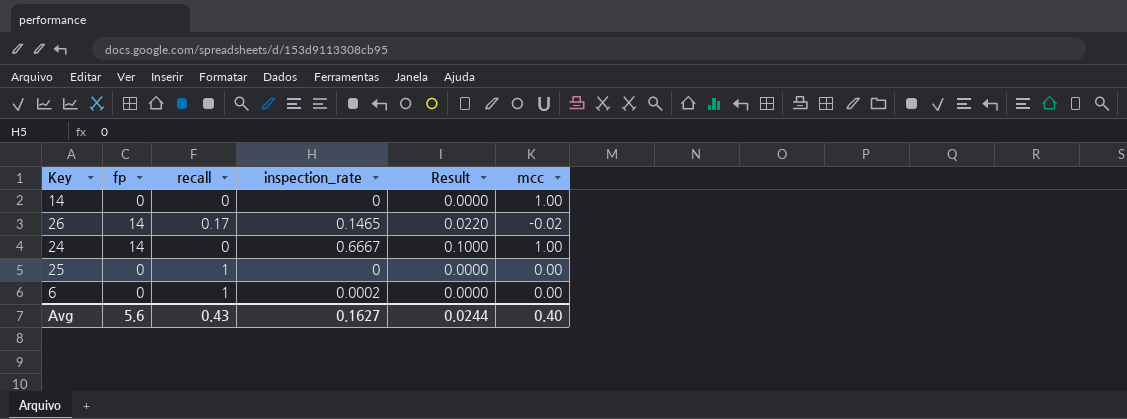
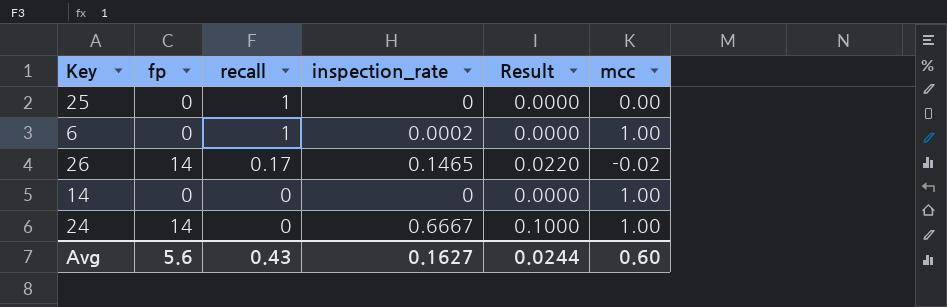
row order: none -> recall descending
6 | mcc: 0.00 -> 1.00
Avg | mcc: 0.40 -> 0.60

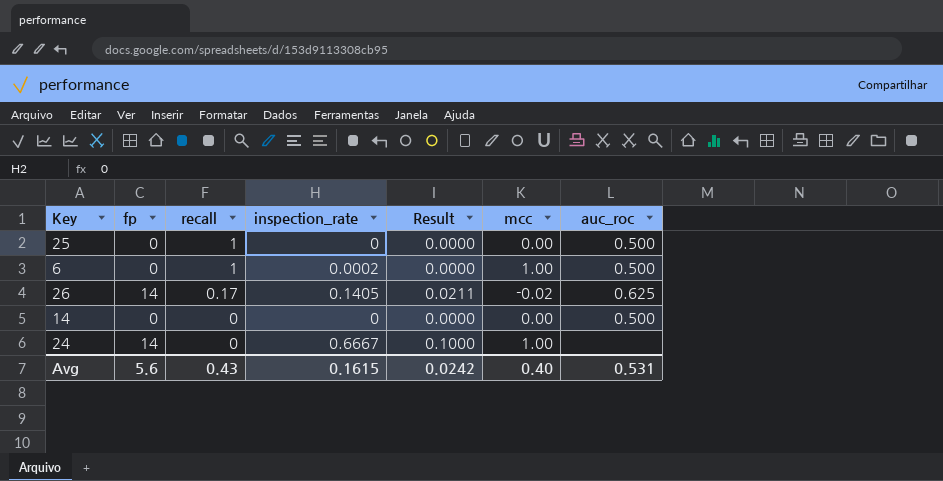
column auc_roc | position: none -> 7
26 | inspection_rate: 0.1465 -> 0.1405
26 | Result: 0.0220 -> 0.0211
14 | mcc: 1.00 -> 0.00
Avg | inspection_rate: 0.1627 -> 0.1615
Avg | Result: 0.0244 -> 0.0242
Avg | mcc: 0.60 -> 0.40

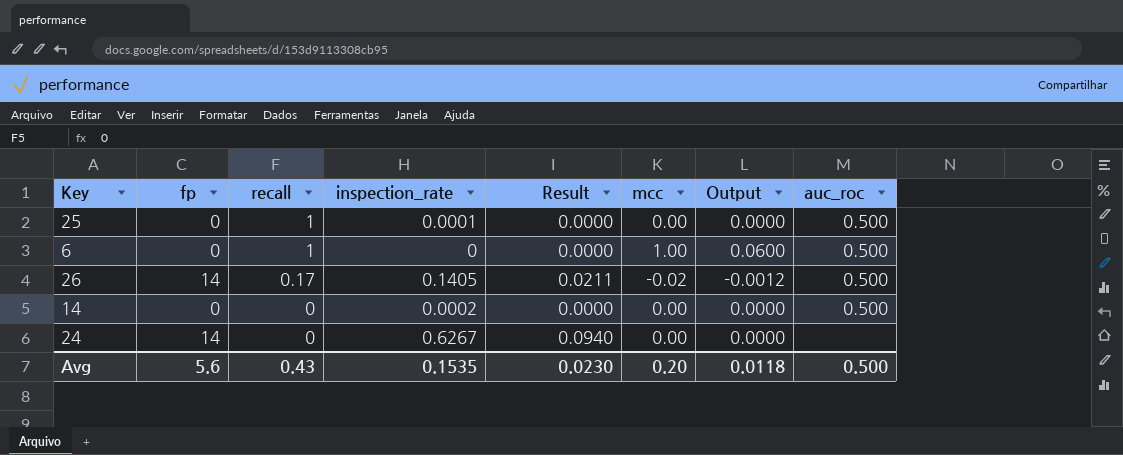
column Output | formula: none -> [mcc] * 0.06
25 | inspection_rate: 0 -> 0.0001
6 | inspection_rate: 0.0002 -> 0
26 | auc_roc: 0.625 -> 0.500
14 | inspection_rate: 0 -> 0.0002
24 | inspection_rate: 0.6667 -> 0.6267
24 | Result: 0.1000 -> 0.0940
24 | mcc: 1.00 -> 0.00
Avg | inspection_rate: 0.1615 -> 0.1535
Avg | Result: 0.0242 -> 0.0230
Avg | mcc: 0.40 -> 0.20
Avg | auc_roc: 0.531 -> 0.500

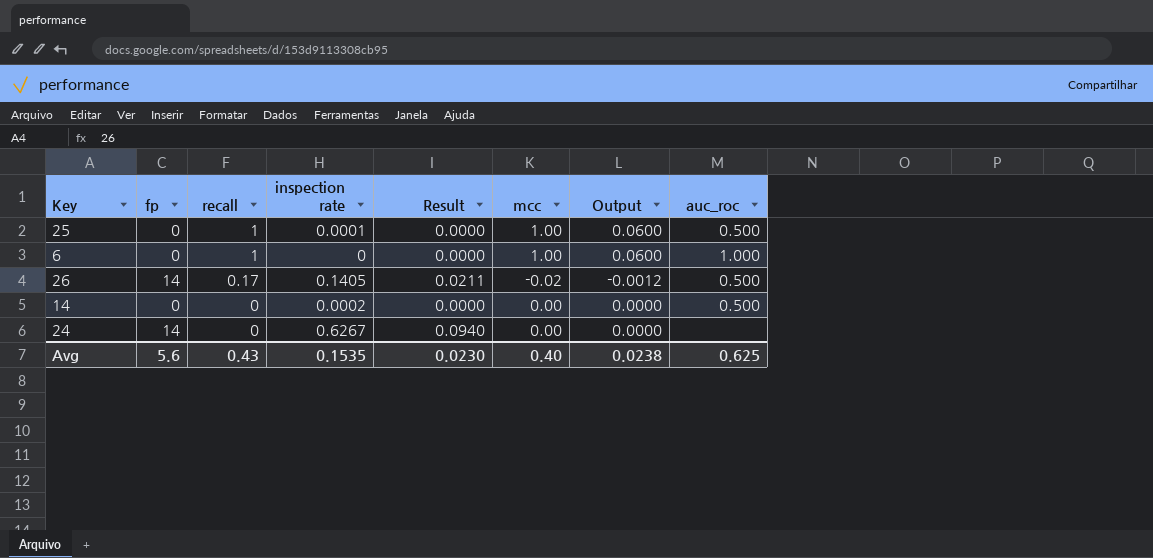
column name: inspection_rate -> inspection rate
25 | mcc: 0.00 -> 1.00
25 | Output: 0.0000 -> 0.0600
6 | auc_roc: 0.500 -> 1.000
Avg | mcc: 0.20 -> 0.40
Avg | Output: 0.0118 -> 0.0238
Avg | auc_roc: 0.500 -> 0.625

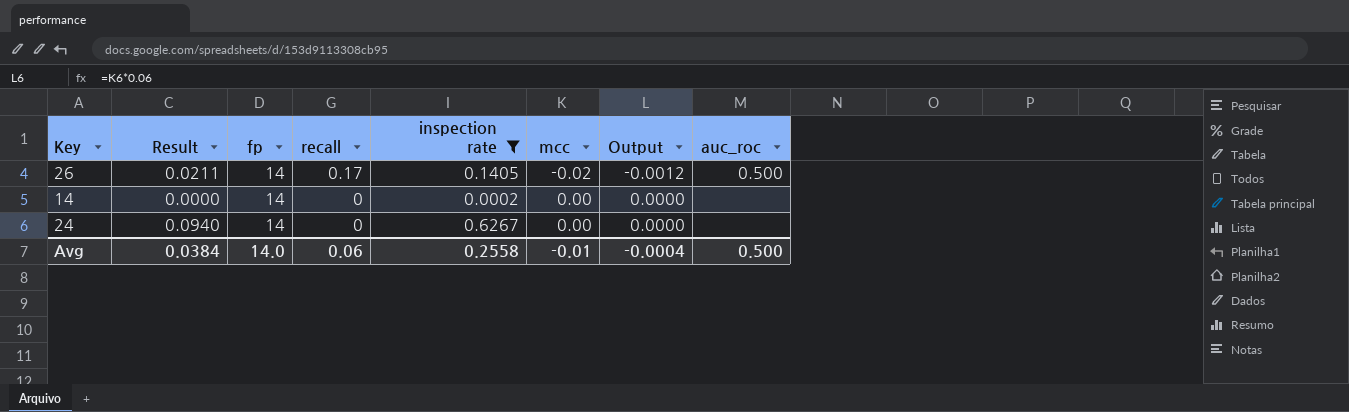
filter: none -> inspection rate >= 0.0002
column Result | position: 5 -> 2
14 | fp: 0 -> 14
14 | auc_roc: 0.500 -> none
Avg | Result: 0.0230 -> 0.0384
Avg | fp: 5.6 -> 14.0
Avg | recall: 0.43 -> 0.06
Avg | inspection rate: 0.1535 -> 0.2558
Avg | mcc: 0.40 -> -0.01
Avg | Output: 0.0238 -> -0.0004
Avg | auc_roc: 0.625 -> 0.500

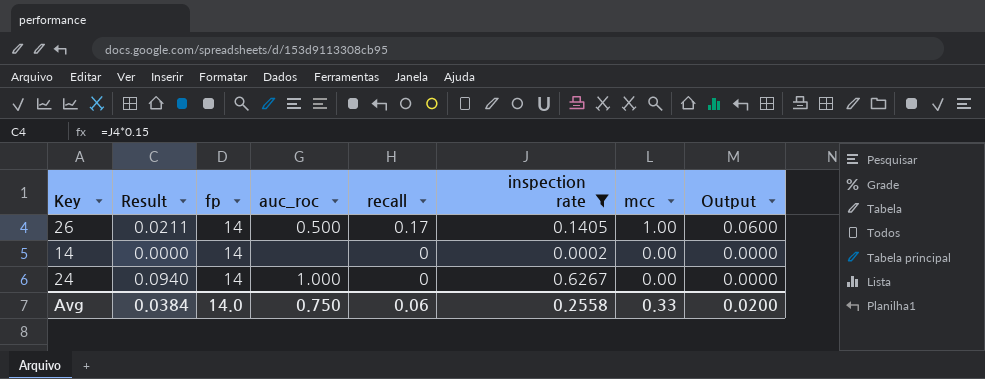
column auc_roc | position: 8 -> 4
26 | mcc: -0.02 -> 1.00
26 | Output: -0.0012 -> 0.0600
24 | auc_roc: none -> 1.000
Avg | auc_roc: 0.500 -> 0.750
Avg | mcc: -0.01 -> 0.33
Avg | Output: -0.0004 -> 0.0200

